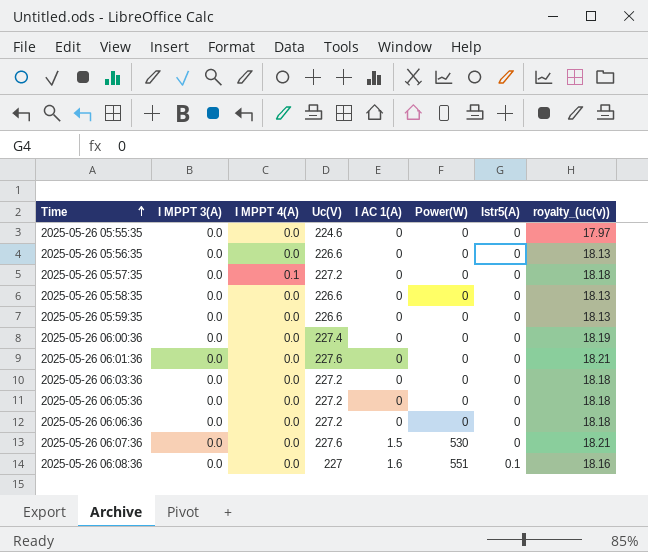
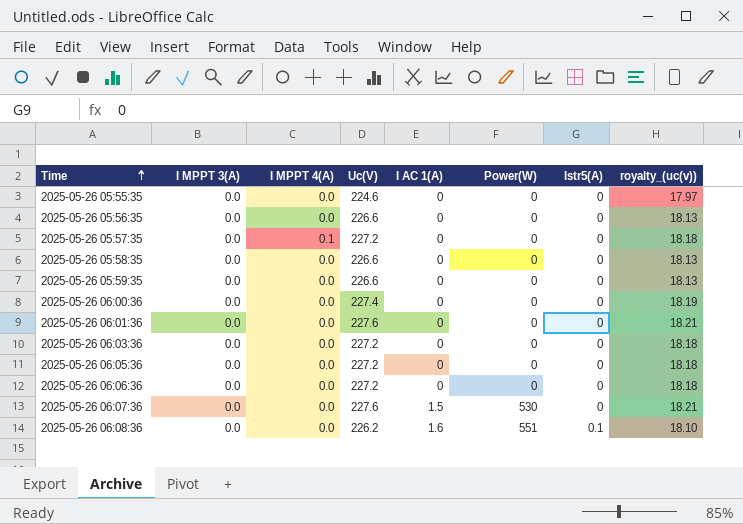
2025-05-26 06:08:36 | Uc(V): 227 -> 226.2
2025-05-26 06:08:36 | royalty_(uc(v)): 18.16 -> 18.10

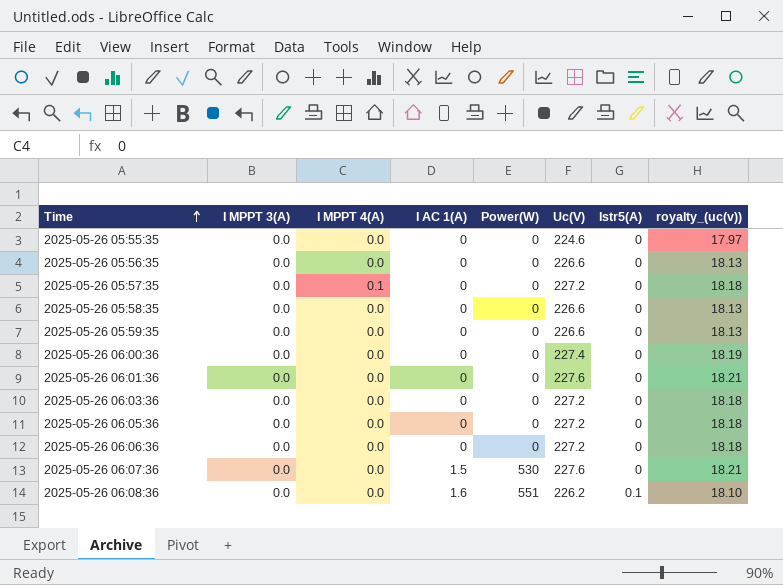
column Uc(V) | position: 4 -> 6

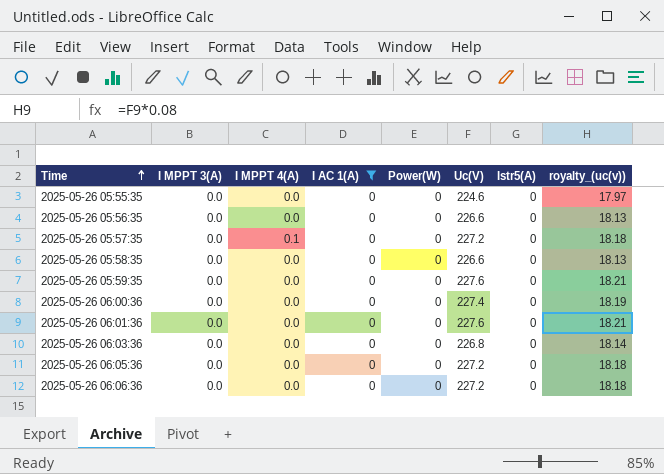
filter: none -> I AC 1(A) = 0
2025-05-26 05:59:35 | Uc(V): 226.6 -> 227.6
2025-05-26 05:59:35 | royalty_(uc(v)): 18.13 -> 18.21
2025-05-26 06:03:36 | Uc(V): 227.2 -> 226.8
2025-05-26 06:03:36 | royalty_(uc(v)): 18.18 -> 18.14

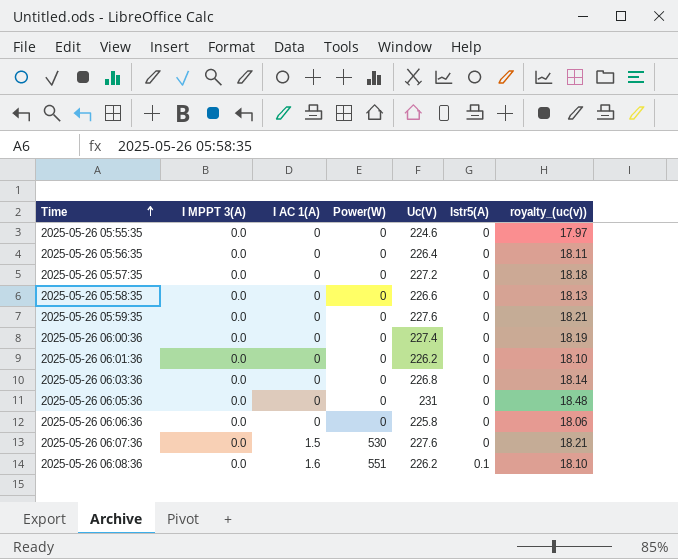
filter: I AC 1(A) = 0 -> none
column I MPPT 4(A) | position: 3 -> none
2025-05-26 05:56:35 | Uc(V): 226.6 -> 226.4
2025-05-26 05:56:35 | royalty_(uc(v)): 18.13 -> 18.11
2025-05-26 06:01:36 | Uc(V): 227.6 -> 226.2
2025-05-26 06:01:36 | royalty_(uc(v)): 18.21 -> 18.10
2025-05-26 06:05:36 | Uc(V): 227.2 -> 231
2025-05-26 06:05:36 | royalty_(uc(v)): 18.18 -> 18.48
2025-05-26 06:06:36 | Uc(V): 227.2 -> 225.8
2025-05-26 06:06:36 | royalty_(uc(v)): 18.18 -> 18.06

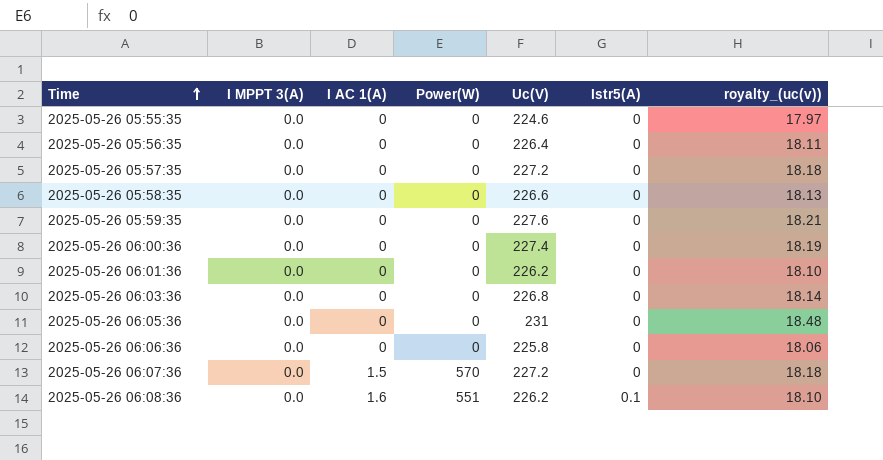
2025-05-26 06:07:36 | Power(W): 530 -> 570
2025-05-26 06:07:36 | Uc(V): 227.6 -> 227.2
2025-05-26 06:07:36 | royalty_(uc(v)): 18.21 -> 18.18

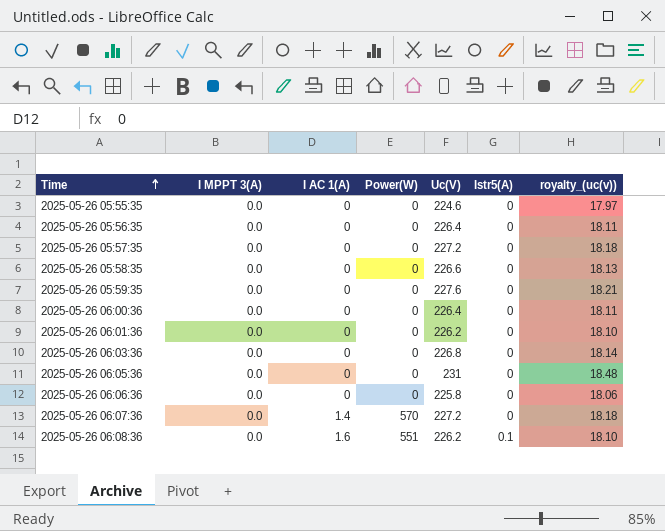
2025-05-26 06:00:36 | Uc(V): 227.4 -> 226.4
2025-05-26 06:00:36 | royalty_(uc(v)): 18.19 -> 18.11
2025-05-26 06:07:36 | I AC 1(A): 1.5 -> 1.4

